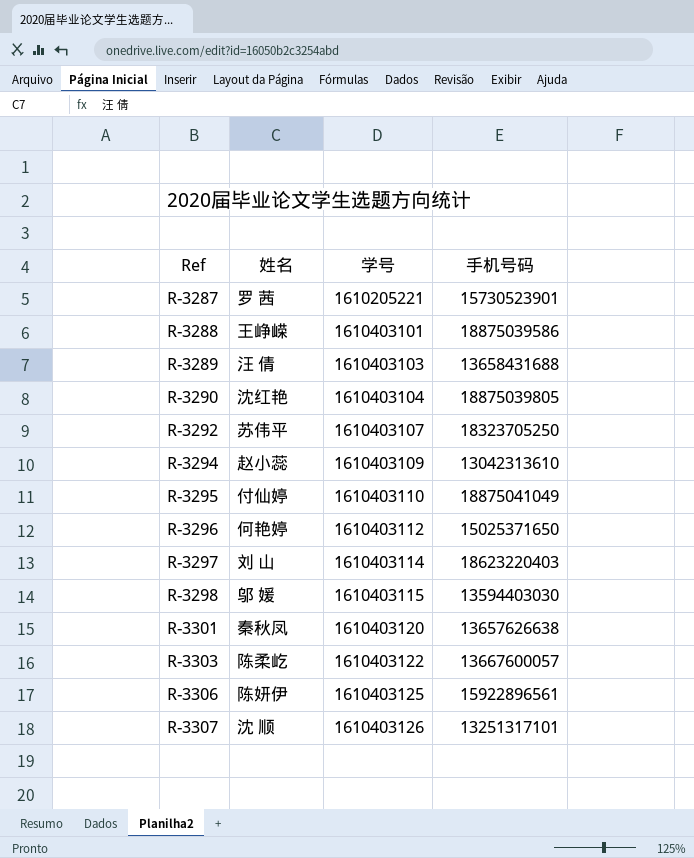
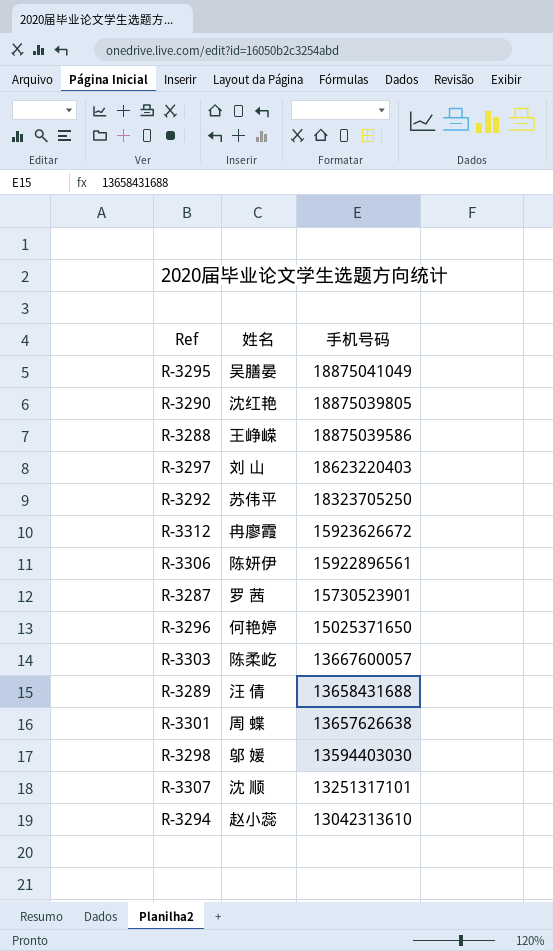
row order: Ref ascending -> 手机号码 descending
column 学号 | position: 3 -> none
R-3295 | 姓名: 付仙婷 -> 吴膳晏
row R-3312: none -> 冉廖霞 | 15923626672
R-3301 | 姓名: 秦秋凤 -> 周 蝶

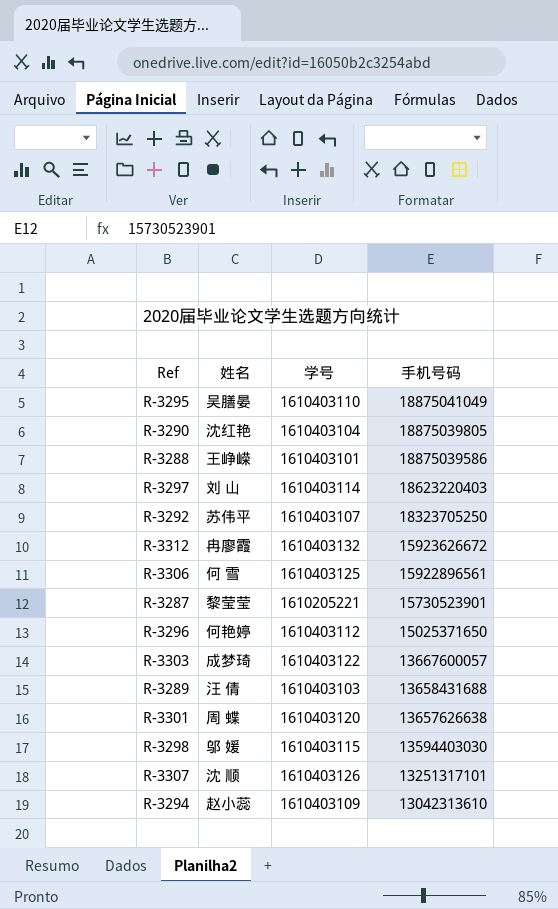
column 学号 | position: none -> 3
R-3306 | 姓名: 陈妍伊 -> 何 雪
R-3287 | 姓名: 罗 茜 -> 黎莹莹
R-3303 | 姓名: 陈柔屹 -> 成梦琦

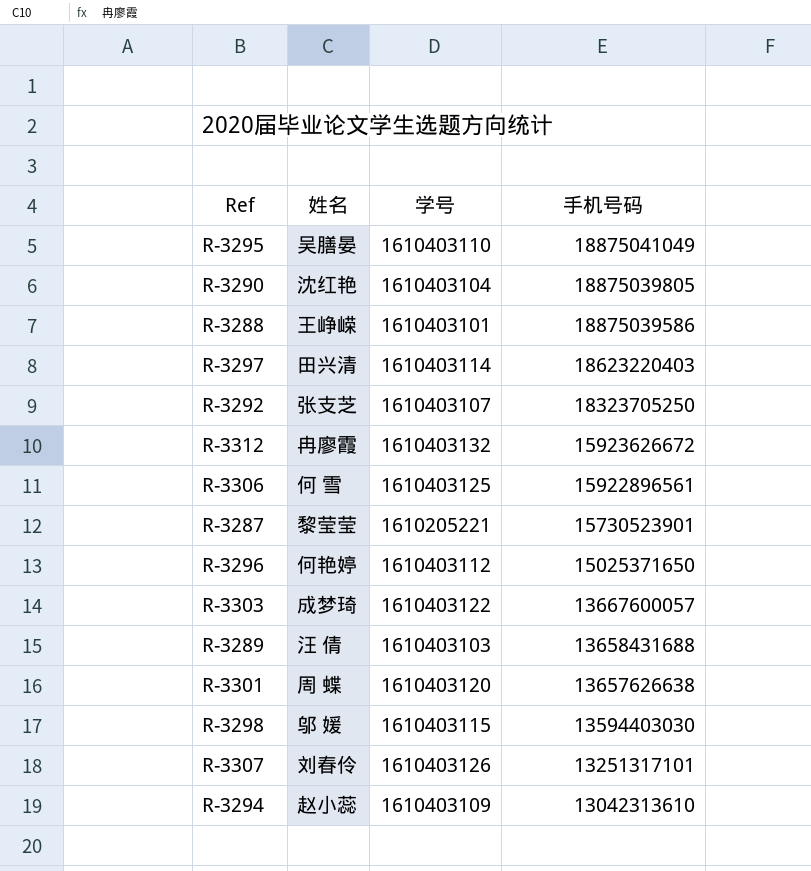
R-3297 | 姓名: 刘 山 -> 田兴清
R-3292 | 姓名: 苏伟平 -> 张支芝
R-3307 | 姓名: 沈 顺 -> 刘春伶

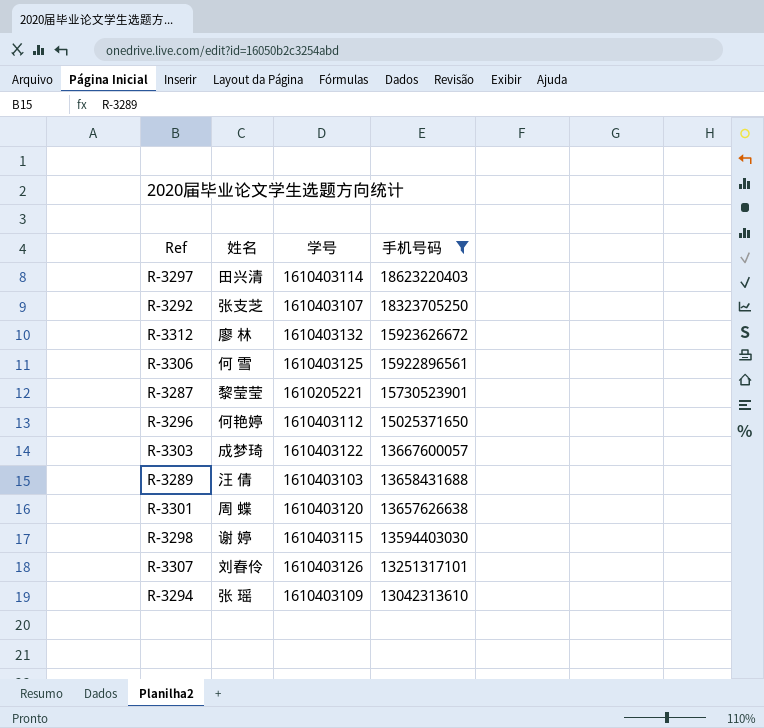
filter: none -> 手机号码 <= 18623220403
R-3312 | 姓名: 冉廖霞 -> 廖 林
R-3298 | 姓名: 邬 媛 -> 谢 婷
R-3294 | 姓名: 赵小蕊 -> 张 瑶

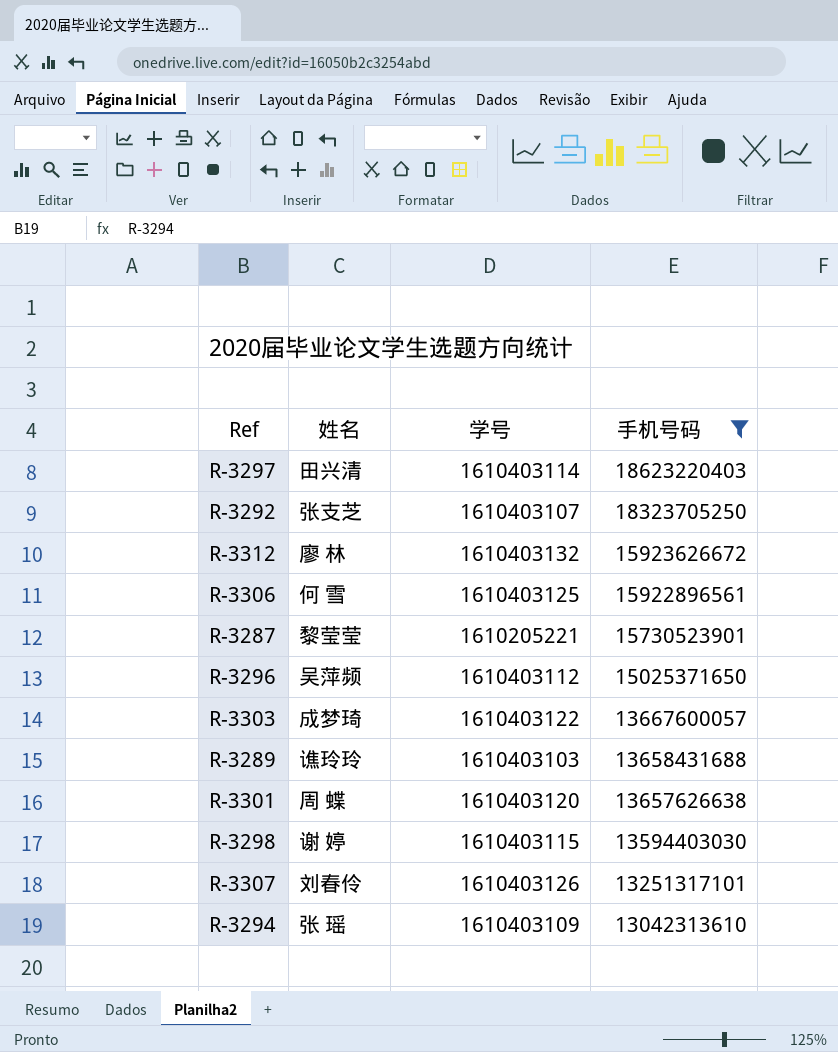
R-3296 | 姓名: 何艳婷 -> 吴萍频
R-3289 | 姓名: 汪 倩 -> 谯玲玲

